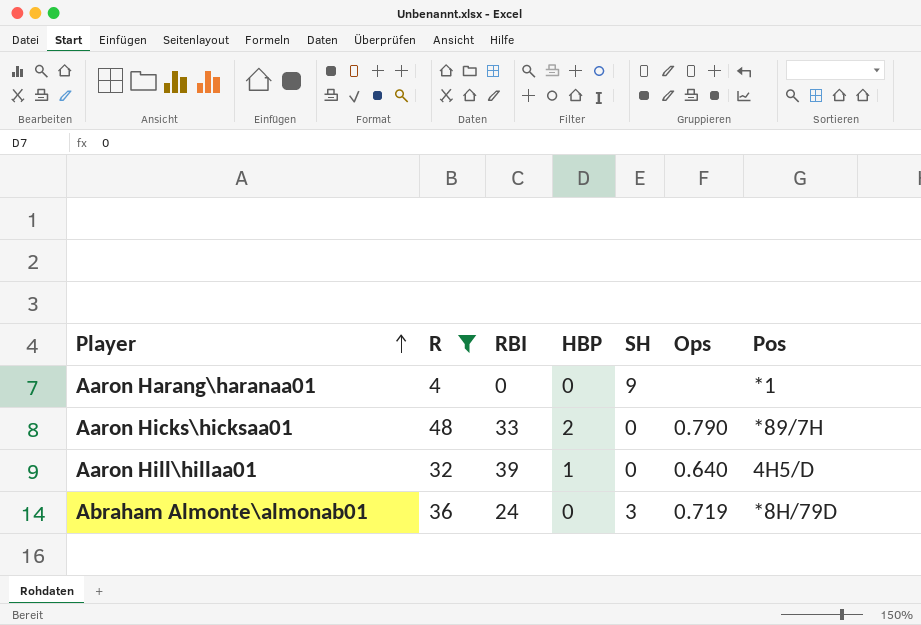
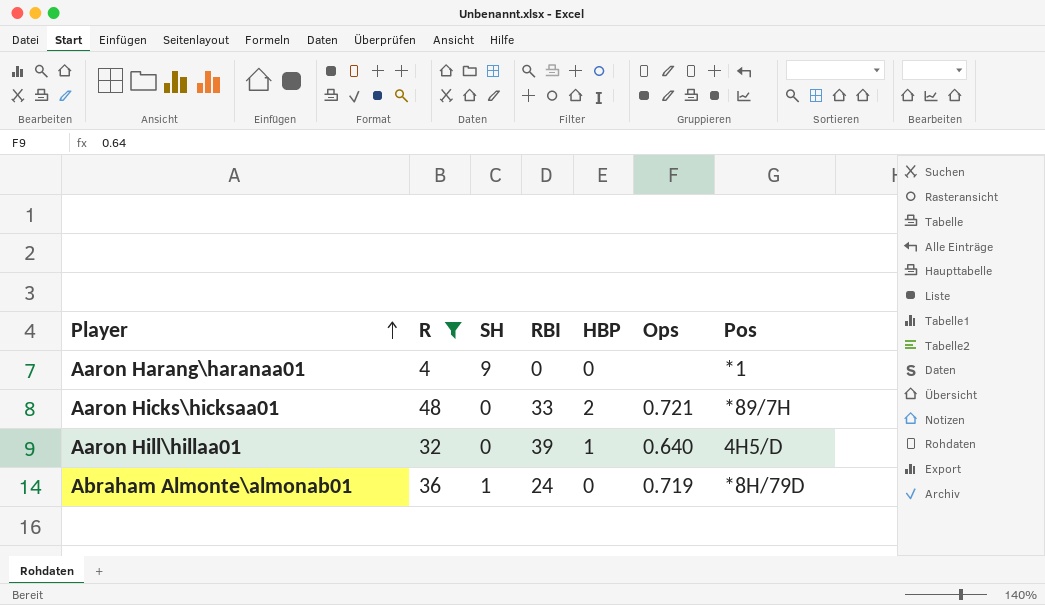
column SH | position: 5 -> 3
Aaron Hicks\hicksaa01 | Ops: 0.790 -> 0.721
Abraham Almonte\almonab01 | SH: 3 -> 1

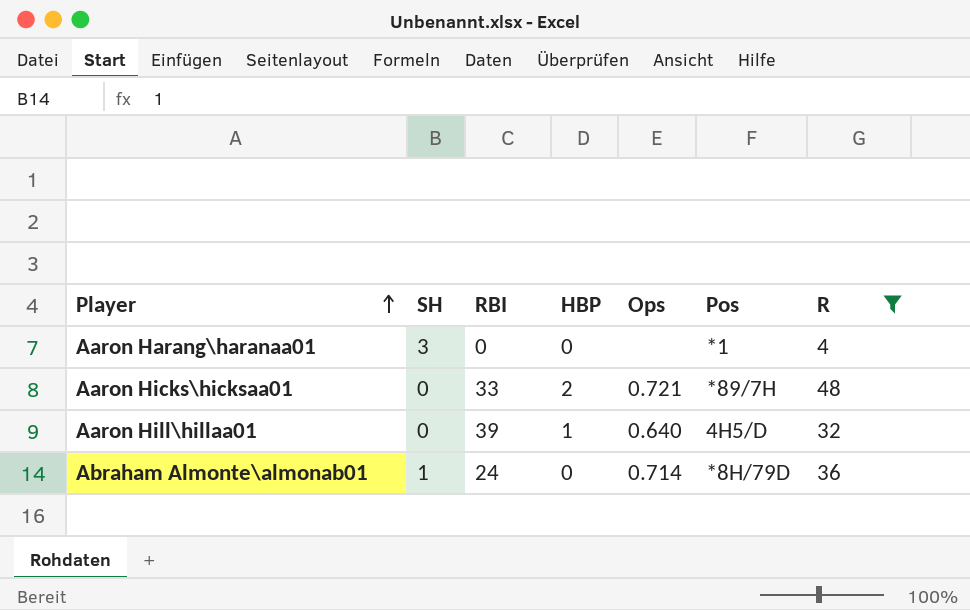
column R | position: 2 -> 7
Aaron Harang\haranaa01 | SH: 9 -> 3
Abraham Almonte\almonab01 | Ops: 0.719 -> 0.714

